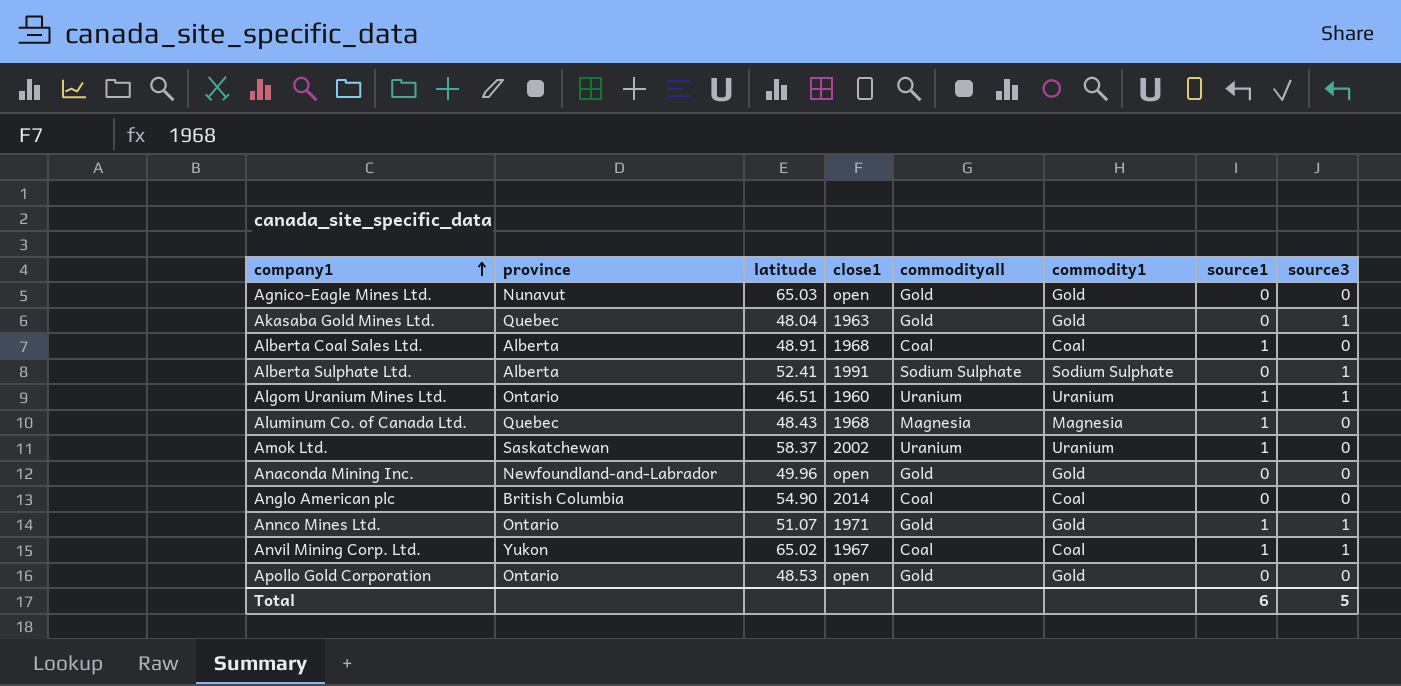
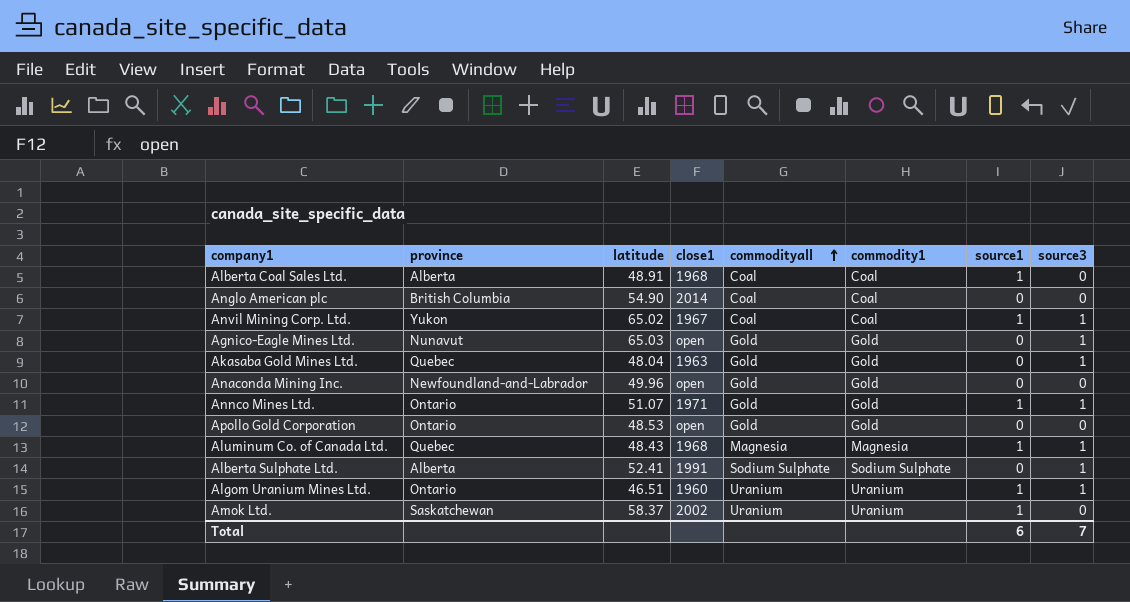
row order: company1 ascending -> commodityall ascending
Agnico-Eagle Mines Ltd. | source3: 0 -> 1
Aluminum Co. of Canada Ltd. | source3: 0 -> 1
Total | source3: 5 -> 7

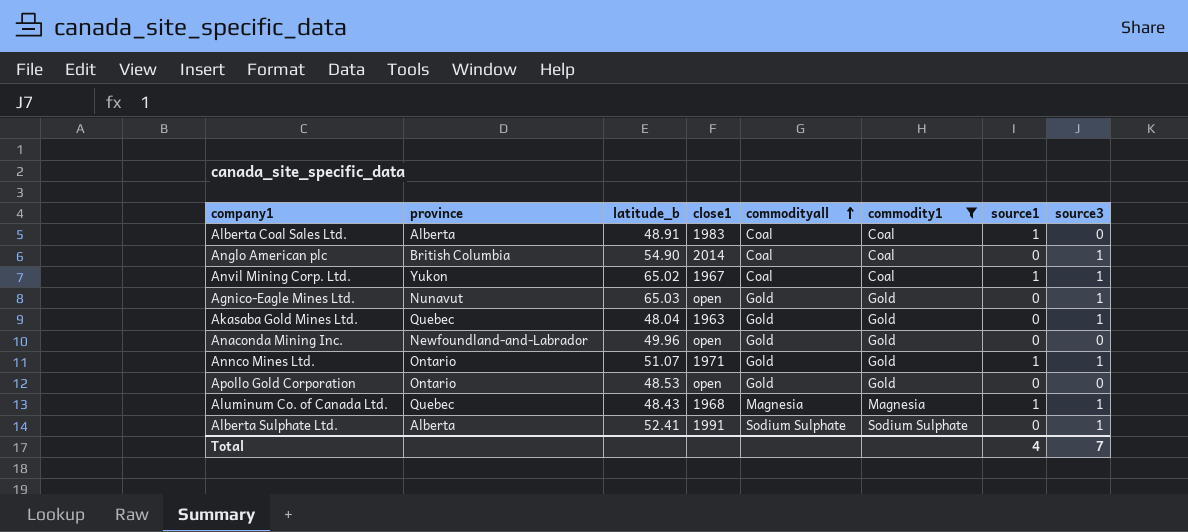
filter: none -> commodity1 != Uranium
column name: latitude -> latitude_b
Alberta Coal Sales Ltd. | close1: 1968 -> 1983
Anglo American plc | source3: 0 -> 1
Total | source1: 6 -> 4

